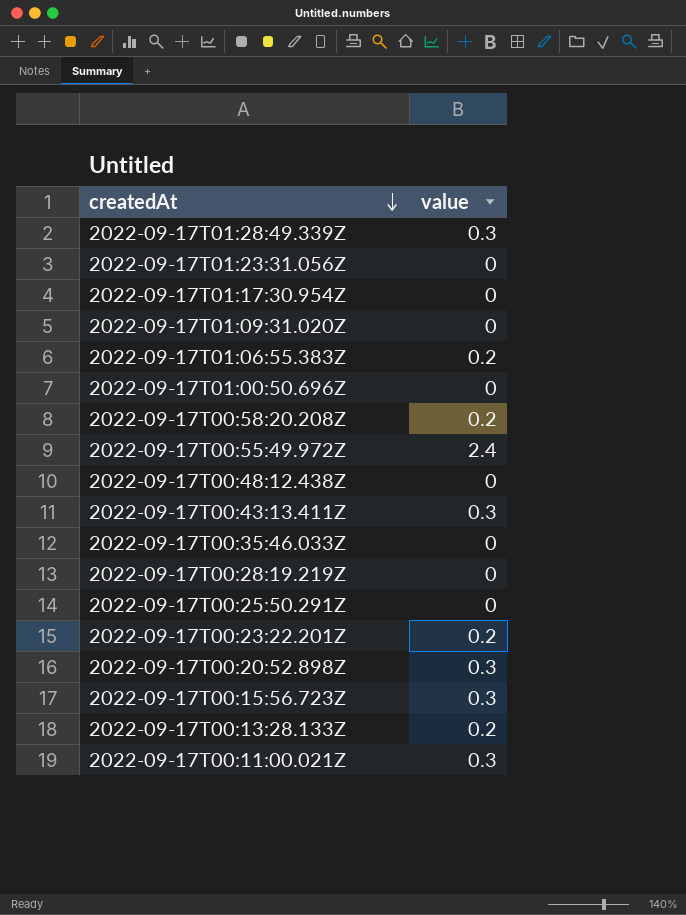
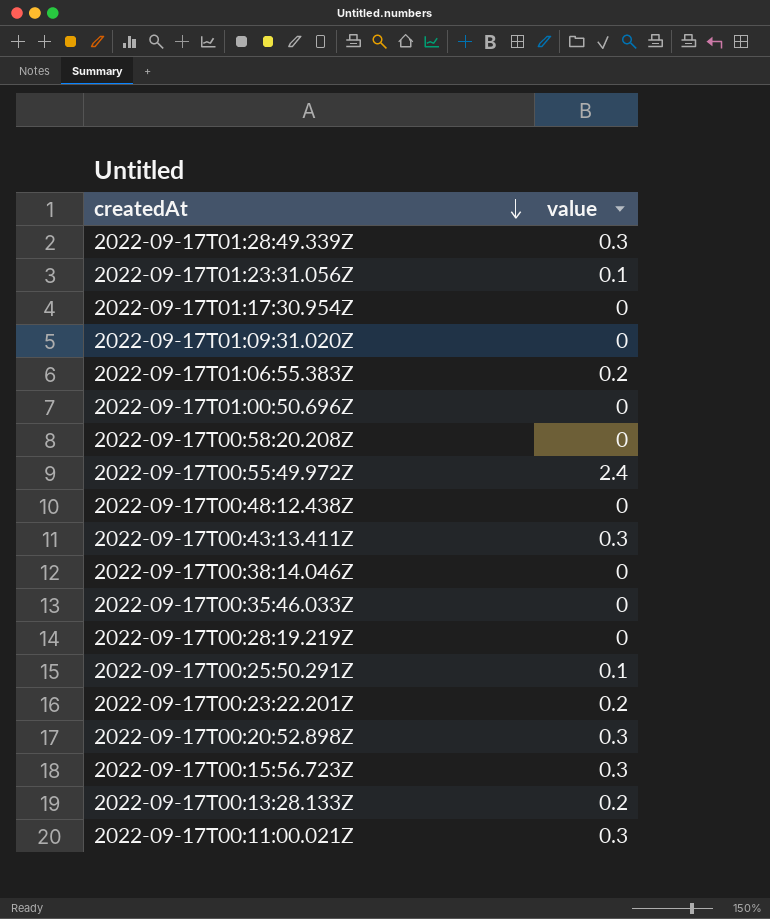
2022-09-17T01:23:31.056Z | value: 0 -> 0.1
2022-09-17T00:58:20.208Z | value: 0.2 -> 0
row 2022-09-17T00:38:14.046Z: none -> 0
2022-09-17T00:25:50.291Z | value: 0 -> 0.1

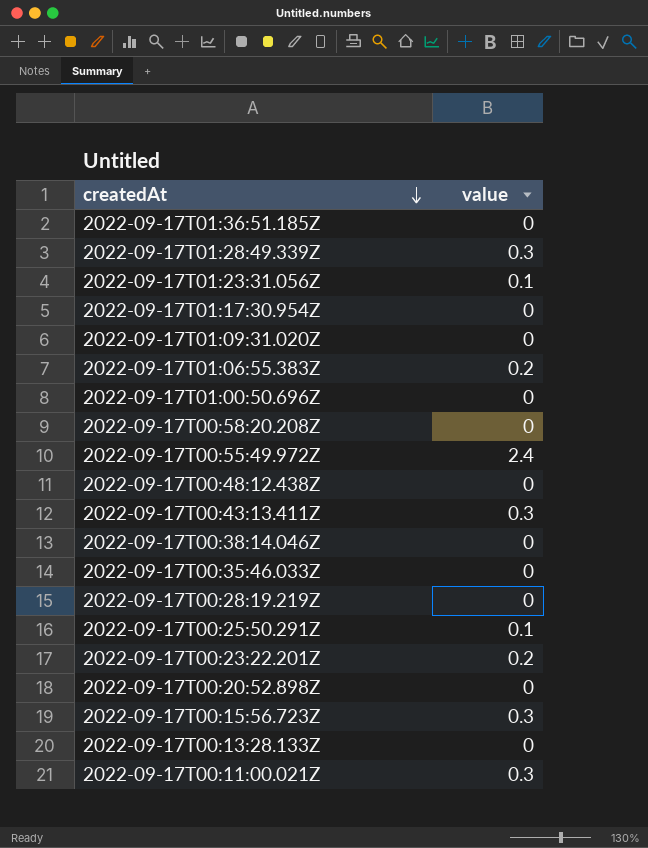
row 2022-09-17T01:36:51.185Z: none -> 0
2022-09-17T00:20:52.898Z | value: 0.3 -> 0
2022-09-17T00:13:28.133Z | value: 0.2 -> 0

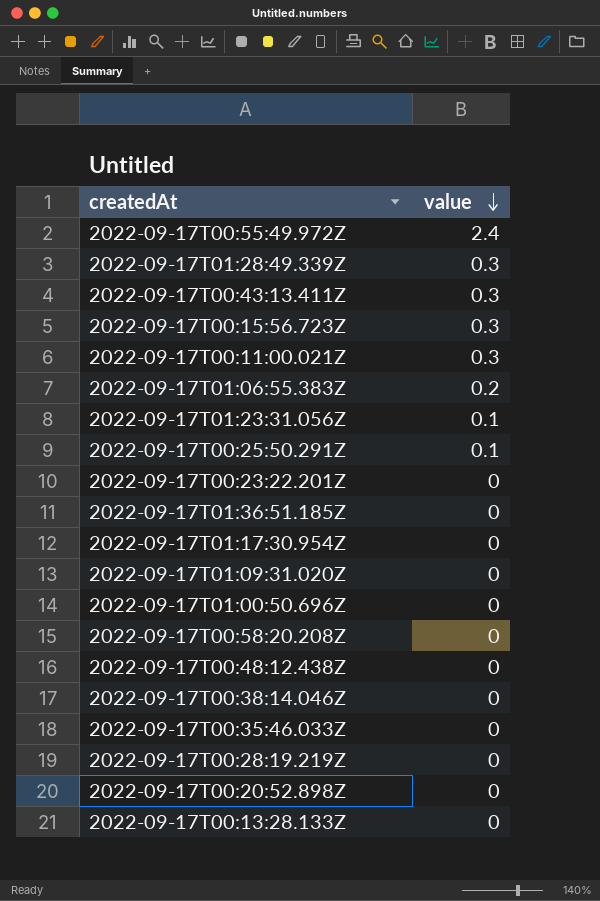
row order: createdAt descending -> value descending
2022-09-17T00:23:22.201Z | value: 0.2 -> 0

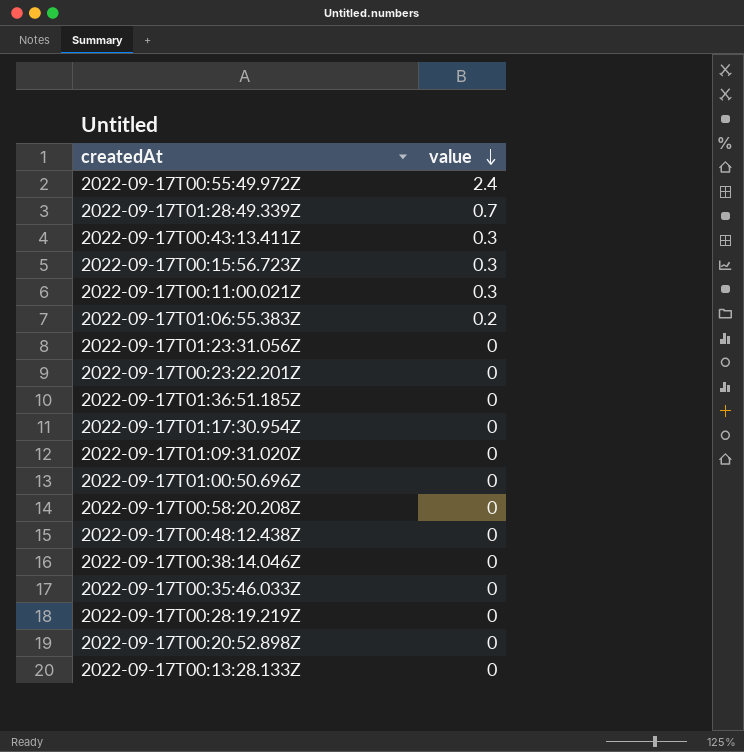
row 2022-09-17T00:25:50.291Z: 0.1 -> none
2022-09-17T01:28:49.339Z | value: 0.3 -> 0.7
2022-09-17T01:23:31.056Z | value: 0.1 -> 0

